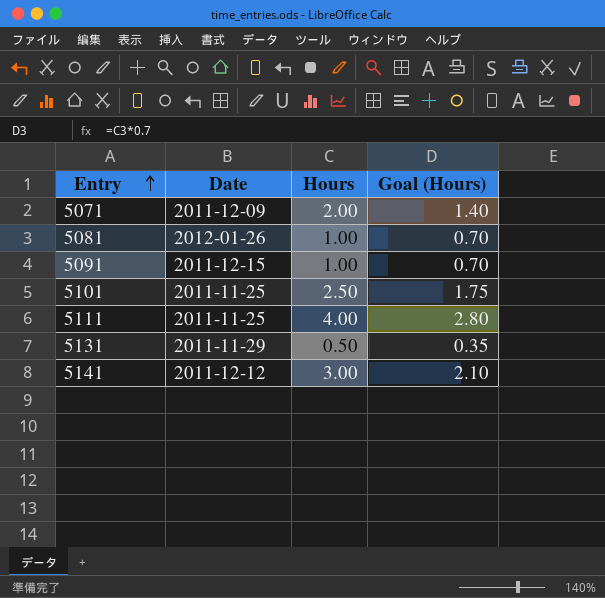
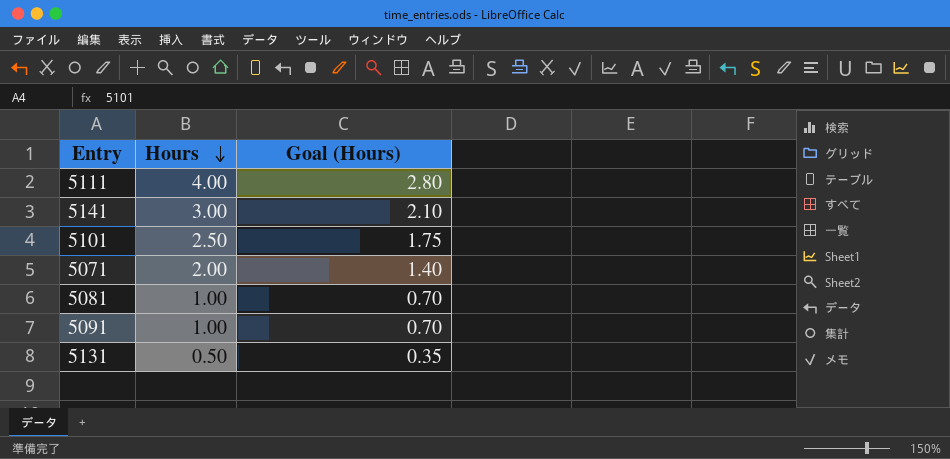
row order: Entry ascending -> Hours descending
column Date | position: 2 -> none

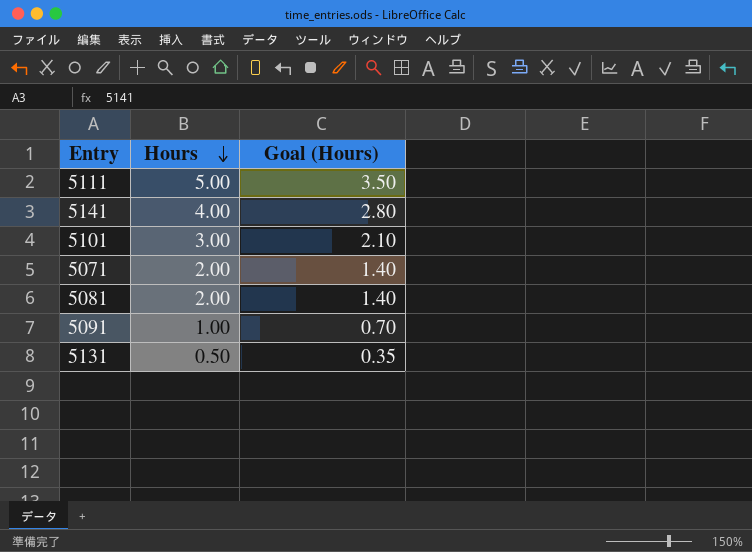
5111 | Hours: 4.00 -> 5.00
5111 | Goal (Hours): 2.80 -> 3.50
5141 | Hours: 3.00 -> 4.00
5141 | Goal (Hours): 2.10 -> 2.80
5101 | Hours: 2.50 -> 3.00
5101 | Goal (Hours): 1.75 -> 2.10
5081 | Hours: 1.00 -> 2.00
5081 | Goal (Hours): 0.70 -> 1.40

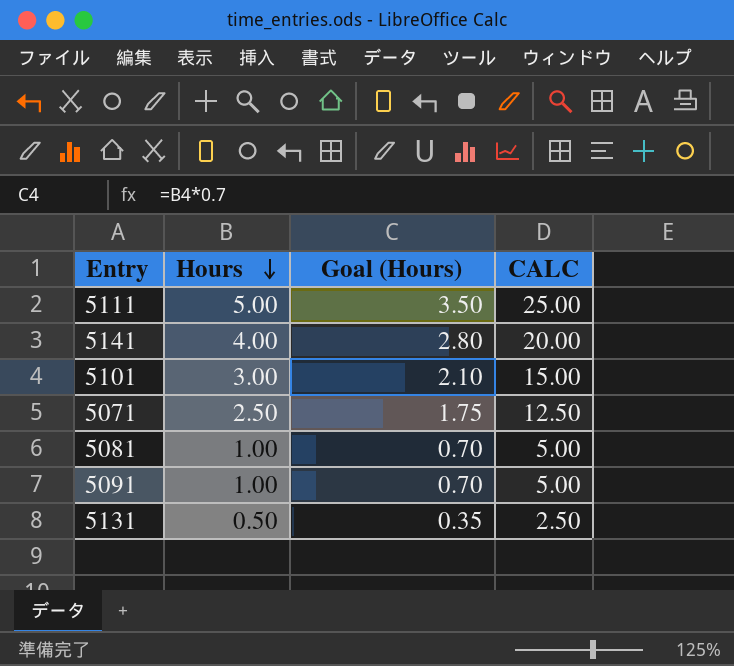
column CALC | formula: none -> [Hours] * 5
5071 | Hours: 2.00 -> 2.50
5071 | Goal (Hours): 1.40 -> 1.75
5081 | Hours: 2.00 -> 1.00
5081 | Goal (Hours): 1.40 -> 0.70

